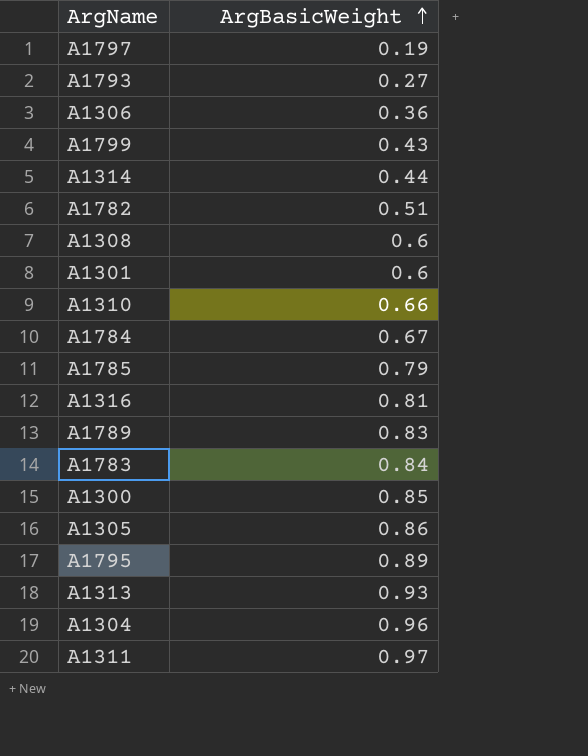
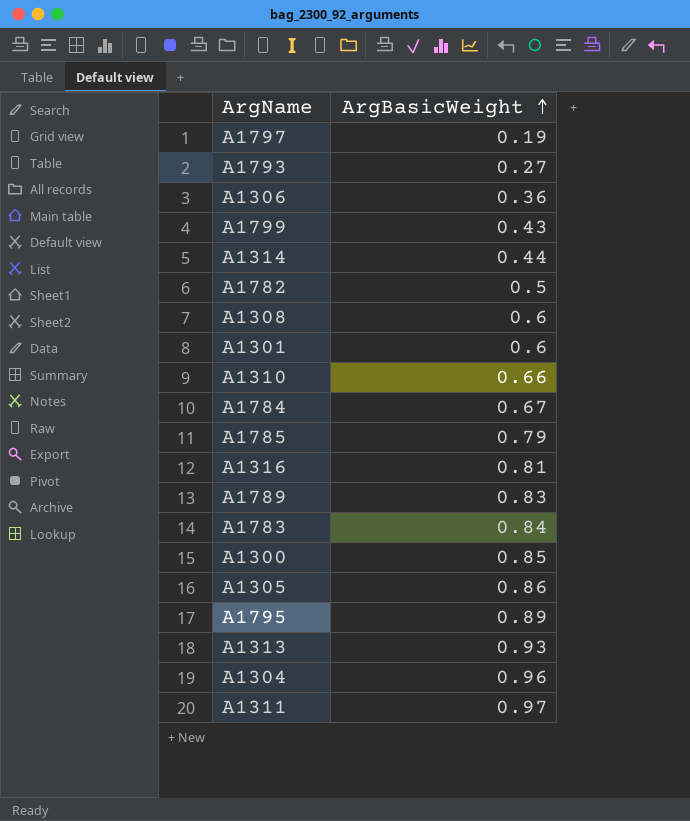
A1782 | ArgBasicWeight: 0.51 -> 0.5

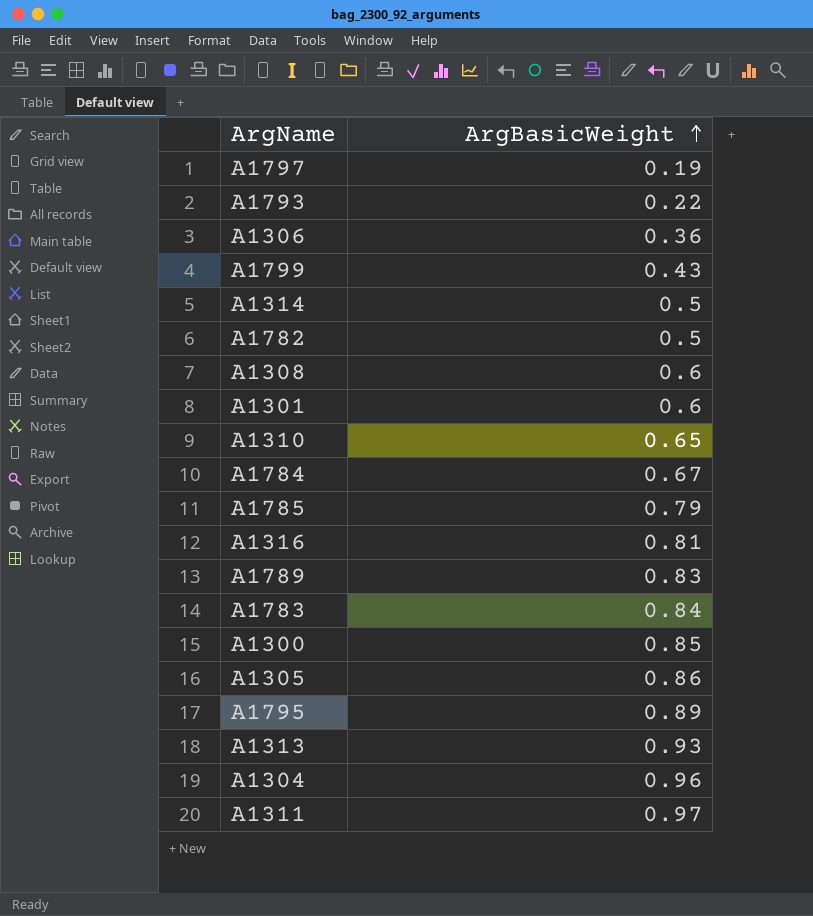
A1793 | ArgBasicWeight: 0.27 -> 0.22
A1314 | ArgBasicWeight: 0.44 -> 0.5
A1310 | ArgBasicWeight: 0.66 -> 0.65

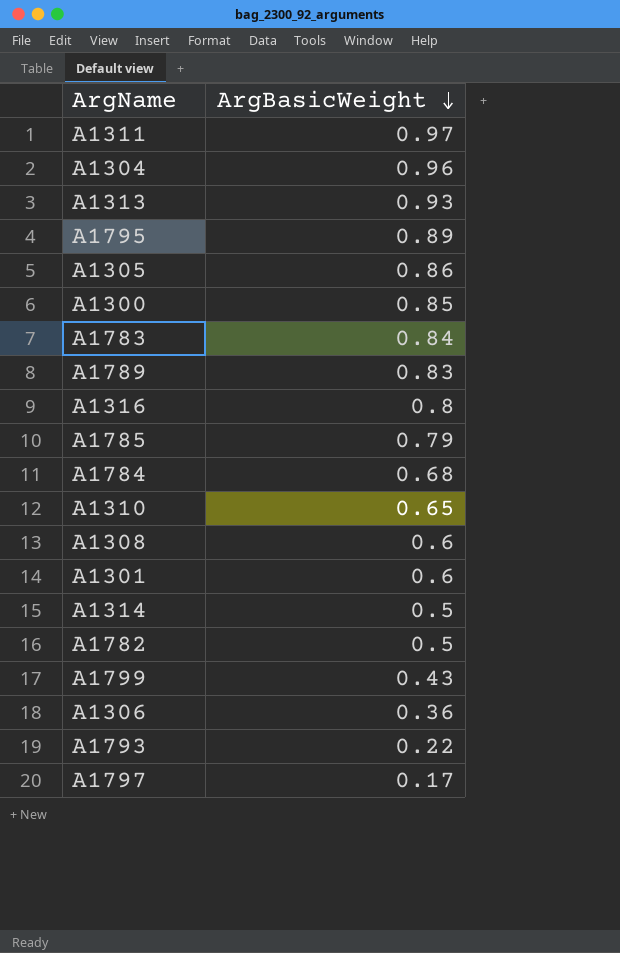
row order: ArgBasicWeight ascending -> ArgBasicWeight descending
A1316 | ArgBasicWeight: 0.81 -> 0.8
A1784 | ArgBasicWeight: 0.67 -> 0.68
A1797 | ArgBasicWeight: 0.19 -> 0.17

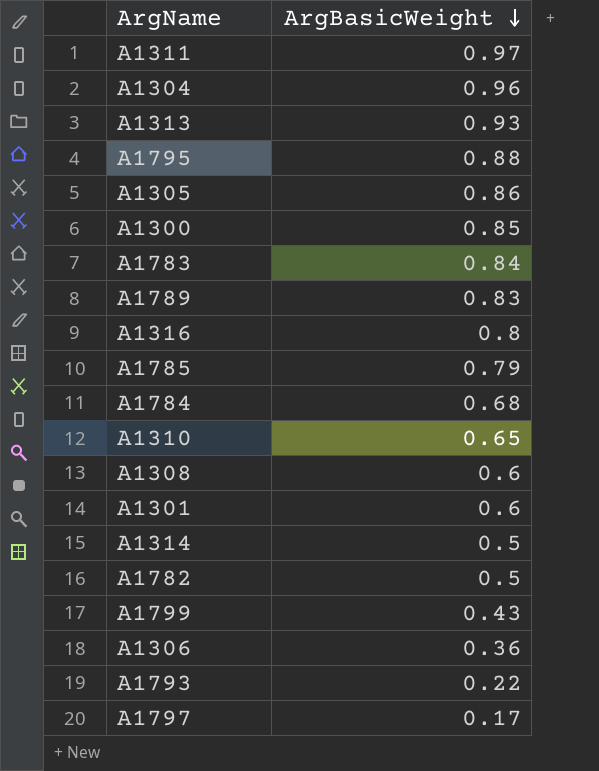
A1795 | ArgBasicWeight: 0.89 -> 0.88

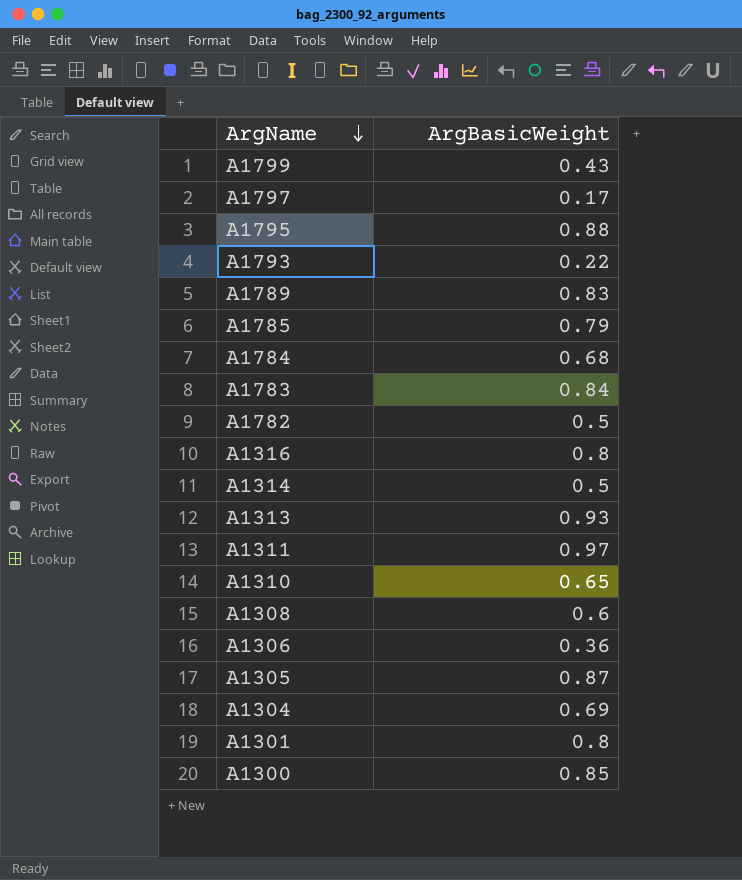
row order: ArgBasicWeight descending -> ArgName descending
A1305 | ArgBasicWeight: 0.86 -> 0.87
A1304 | ArgBasicWeight: 0.96 -> 0.69
A1301 | ArgBasicWeight: 0.6 -> 0.8

